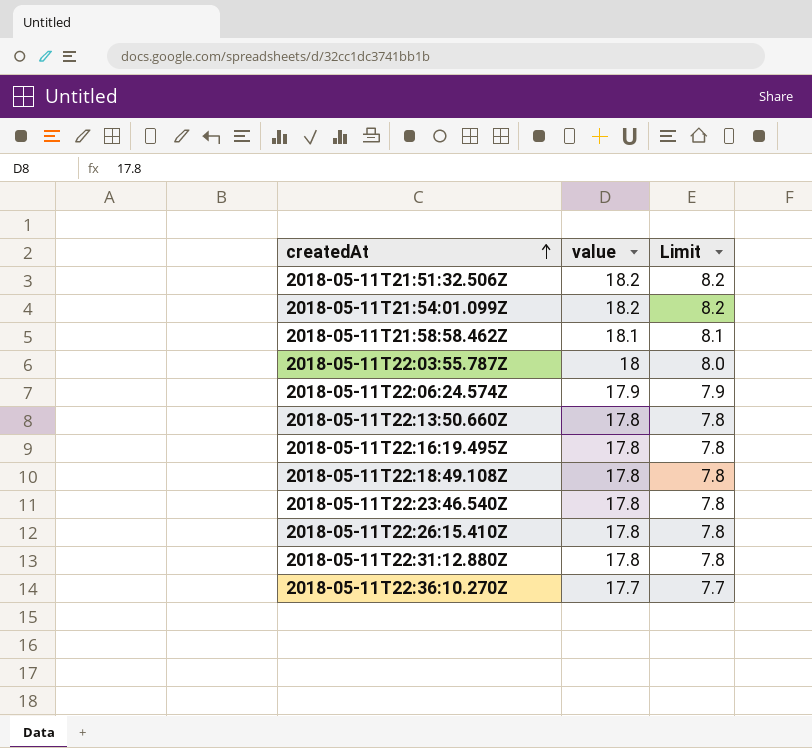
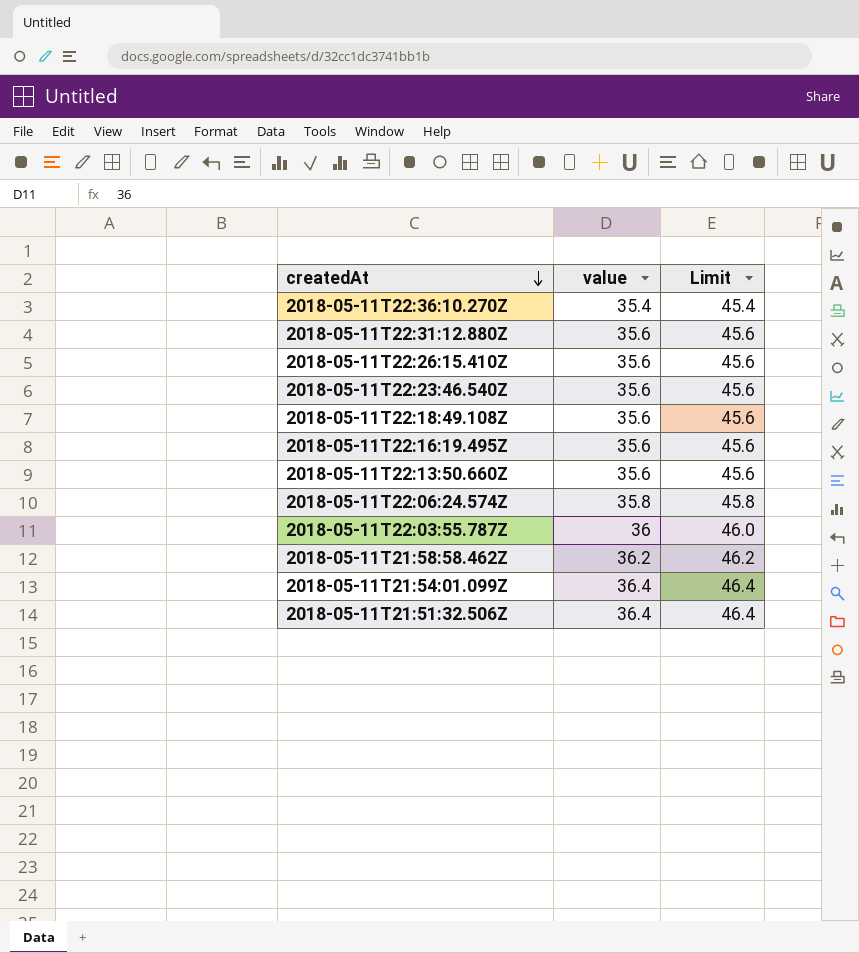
row order: createdAt ascending -> createdAt descending
column Limit | formula: [value] - 10 -> [value] + 10
2018-05-11T22:36:10.270Z | value: 17.7 -> 35.4
2018-05-11T22:31:12.880Z | value: 17.8 -> 35.6
2018-05-11T22:26:15.410Z | value: 17.8 -> 35.6
2018-05-11T22:23:46.540Z | value: 17.8 -> 35.6
2018-05-11T22:18:49.108Z | value: 17.8 -> 35.6
2018-05-11T22:16:19.495Z | value: 17.8 -> 35.6
2018-05-11T22:13:50.660Z | value: 17.8 -> 35.6
2018-05-11T22:06:24.574Z | value: 17.9 -> 35.8
2018-05-11T22:03:55.787Z | value: 18 -> 36
2018-05-11T21:58:58.462Z | value: 18.1 -> 36.2
2018-05-11T21:54:01.099Z | value: 18.2 -> 36.4
2018-05-11T21:51:32.506Z | value: 18.2 -> 36.4

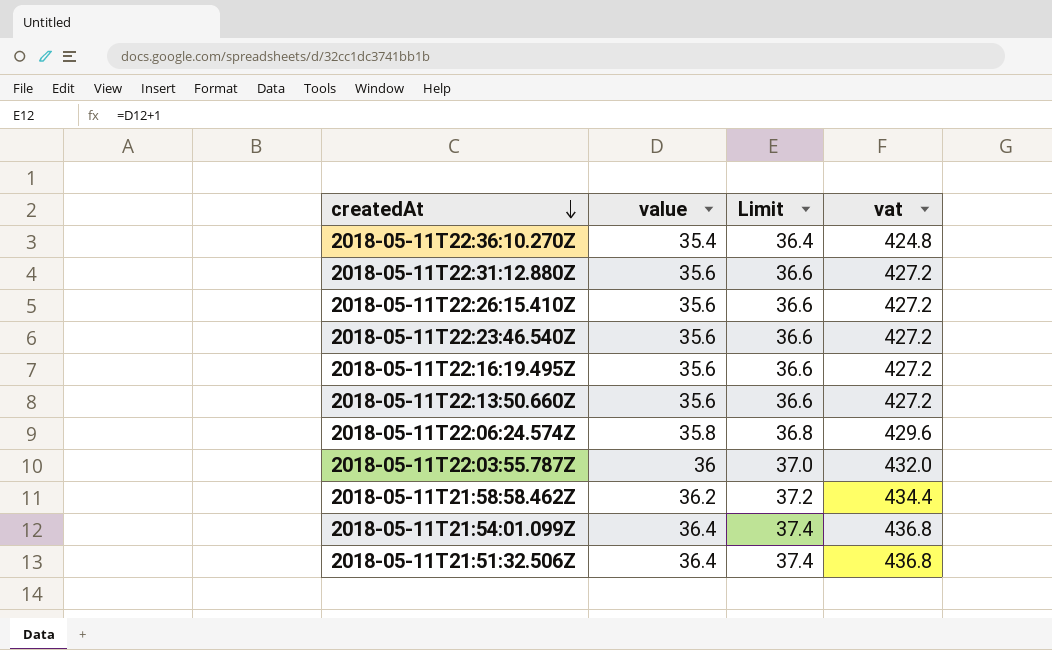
column Limit | formula: [value] + 10 -> [value] + 1
column vat | formula: none -> [value] * 12
row 2018-05-11T22:18:49.108Z: 35.6 | 45.6 -> none

